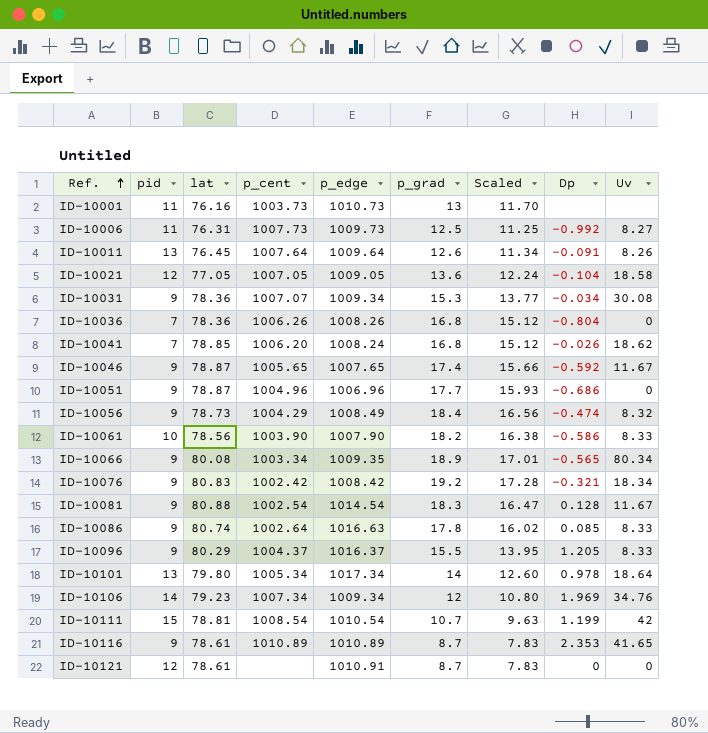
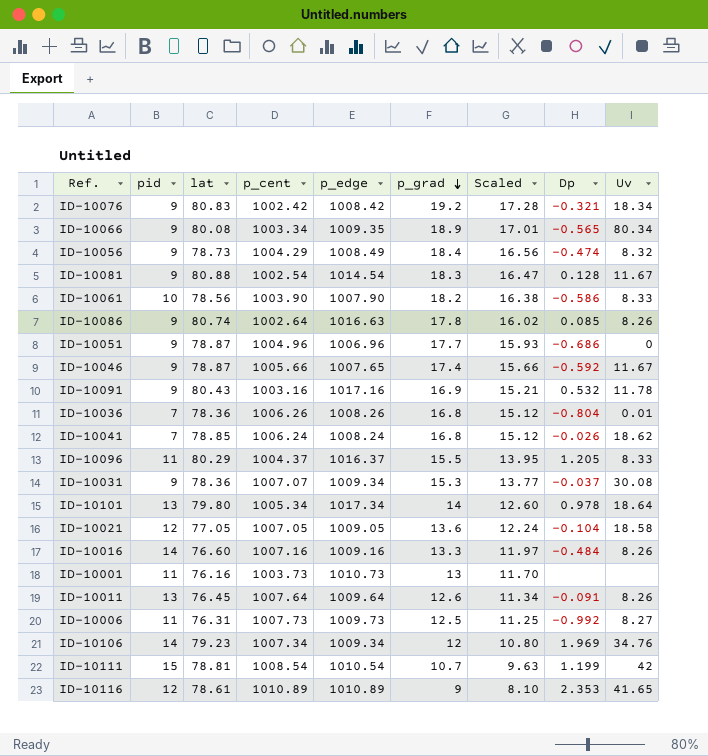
row order: Ref. ascending -> p_grad descending
row ID-10121: 12 | 78.61 | none | 1010.91 | 8.7 | 7.83 | 0 | 0 -> none
ID-10086 | Uv: 8.33 -> 8.26
ID-10046 | p_cent: 1005.65 -> 1005.66
row ID-10091: none -> 9 | 80.43 | 1003.16 | 1017.16 | 16.9 | 15.21 | 0.532 | 11.78
ID-10036 | Uv: 0 -> 0.01
ID-10041 | p_cent: 1006.20 -> 1006.24
ID-10096 | pid: 9 -> 11
ID-10031 | Dp: -0.034 -> -0.037
row ID-10016: none -> 14 | 76.60 | 1007.16 | 1009.16 | 13.3 | 11.97 | -0.484 | 8.26
ID-10116 | pid: 9 -> 12
ID-10116 | p_grad: 8.7 -> 9
ID-10116 | Scaled: 7.83 -> 8.10

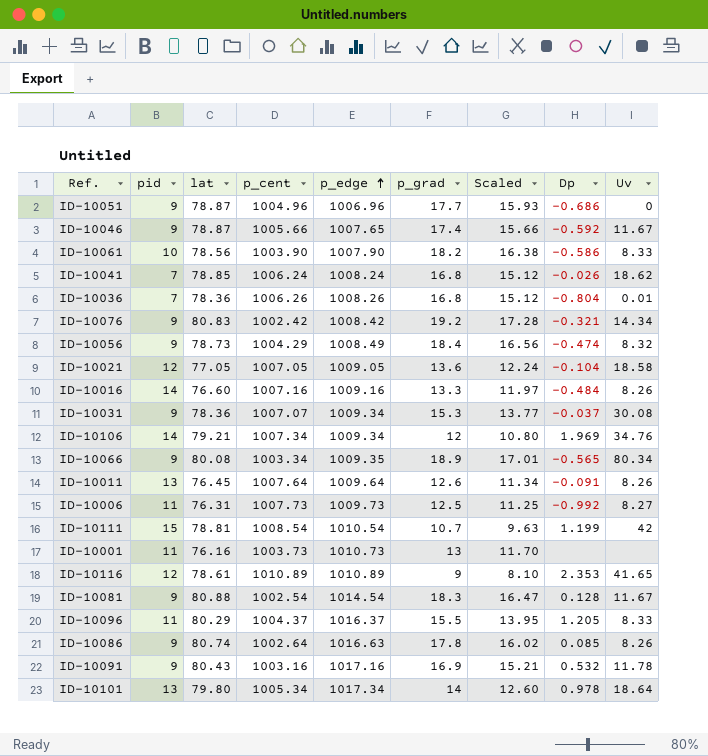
row order: p_grad descending -> p_edge ascending
ID-10076 | Uv: 18.34 -> 14.34
ID-10106 | lat: 79.23 -> 79.21

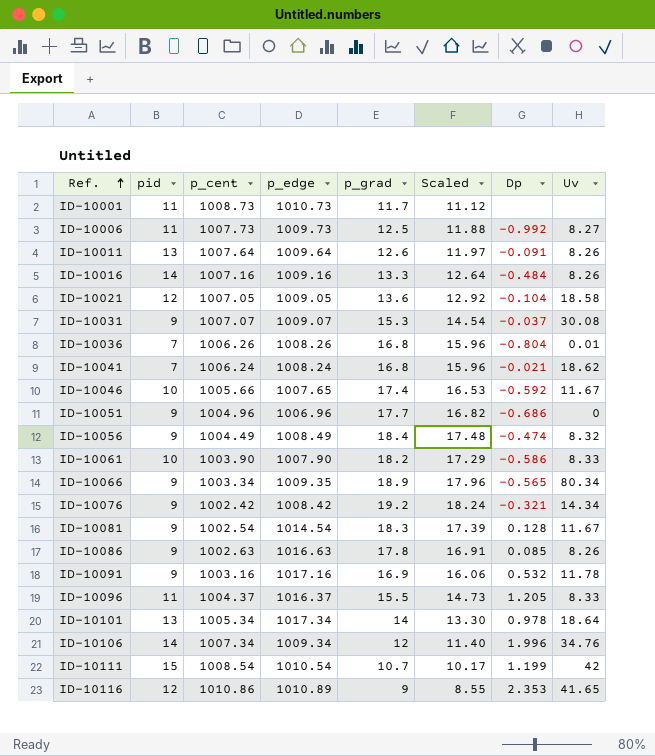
row order: p_edge ascending -> Ref. ascending
column lat | position: 3 -> none
column Scaled | formula: [p_grad] * 0.9 -> [p_grad] * 0.95
ID-10001 | p_cent: 1003.73 -> 1008.73
ID-10001 | p_grad: 13 -> 11.7
ID-10031 | p_edge: 1009.34 -> 1009.07
ID-10041 | Dp: -0.026 -> -0.021
ID-10046 | pid: 9 -> 10
ID-10056 | p_cent: 1004.29 -> 1004.49
ID-10086 | p_cent: 1002.64 -> 1002.63
ID-10106 | Dp: 1.969 -> 1.996
ID-10116 | p_cent: 1010.89 -> 1010.86

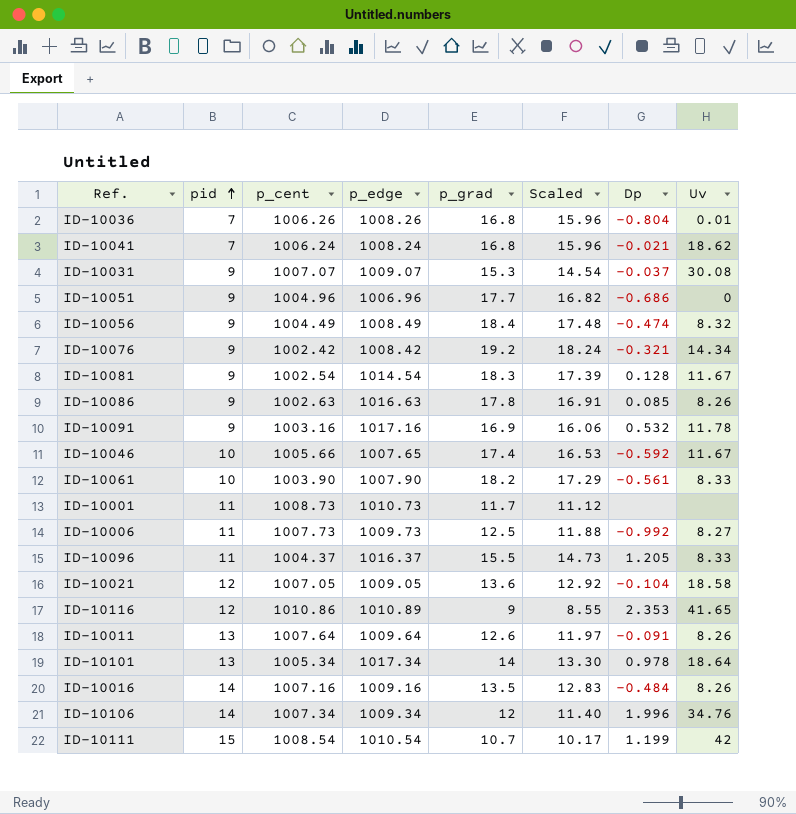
row order: Ref. ascending -> pid ascending
row ID-10066: 9 | 1003.34 | 1009.35 | 18.9 | 17.96 | -0.565 | 80.34 -> none
ID-10061 | Dp: -0.586 -> -0.561
ID-10016 | p_grad: 13.3 -> 13.5
ID-10016 | Scaled: 12.64 -> 12.83

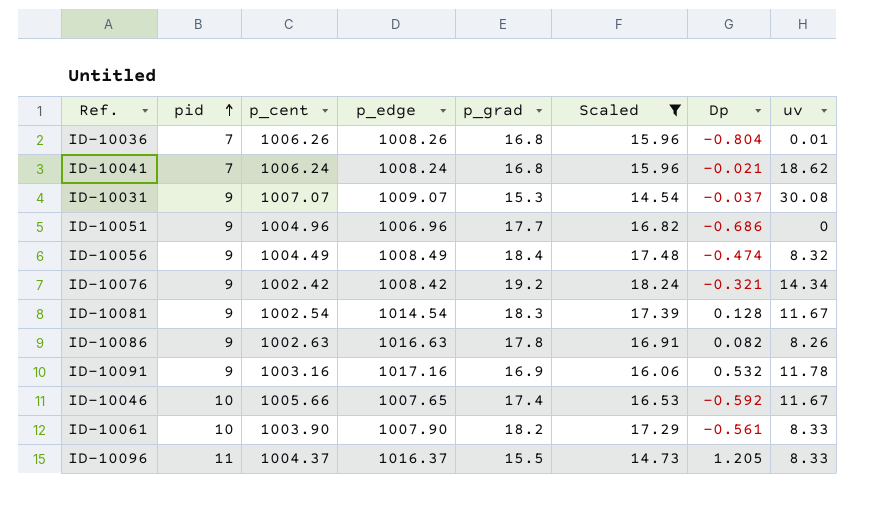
filter: none -> Scaled >= 14.54
column name: Uv -> uv
ID-10086 | Dp: 0.085 -> 0.082

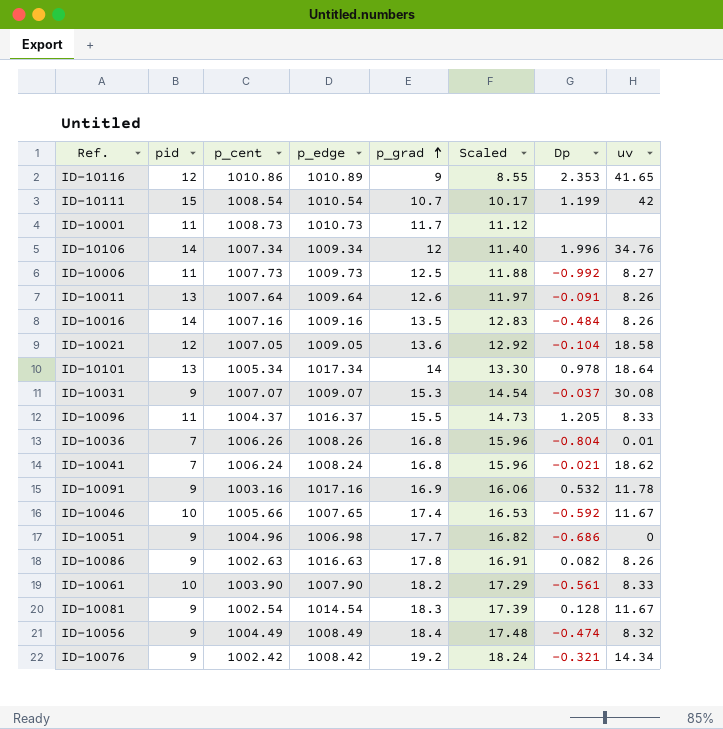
filter: Scaled >= 14.54 -> none
row order: pid ascending -> p_grad ascending
ID-10051 | p_edge: 1006.96 -> 1006.98

